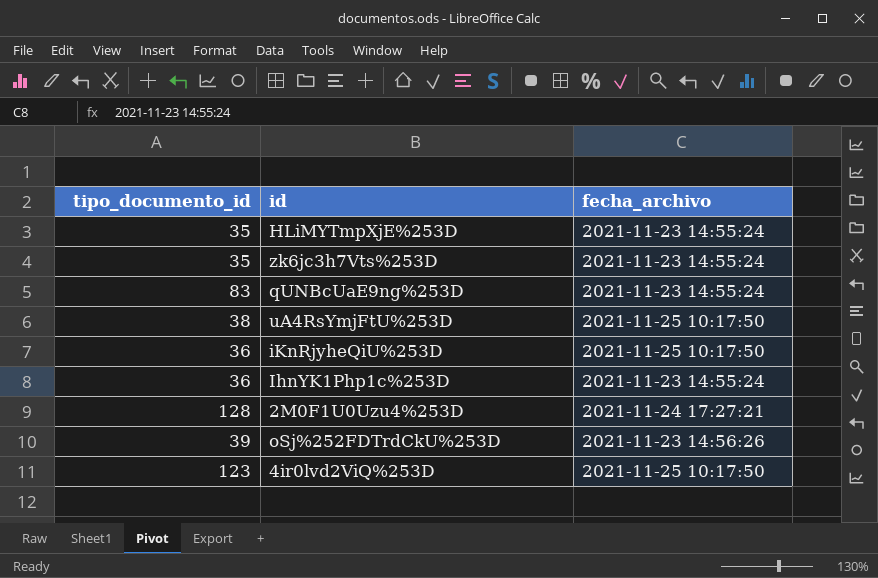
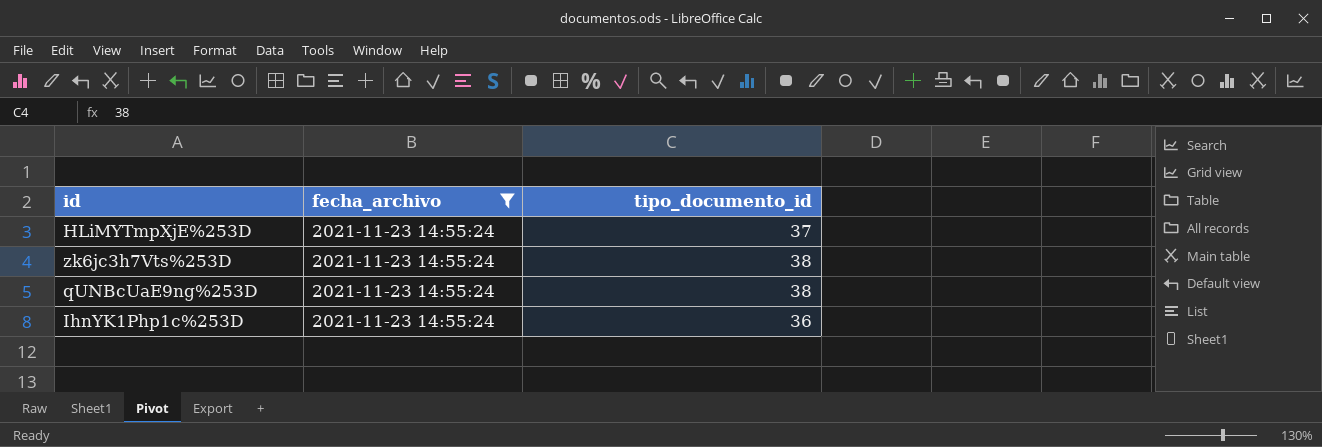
filter: none -> fecha_archivo = 2021-11-23 14:55:24
column tipo_documento_id | position: 1 -> 3
HLiMYTmpXjE%253D | tipo_documento_id: 35 -> 37
zk6jc3h7Vts%253D | tipo_documento_id: 35 -> 38
qUNBcUaE9ng%253D | tipo_documento_id: 83 -> 38

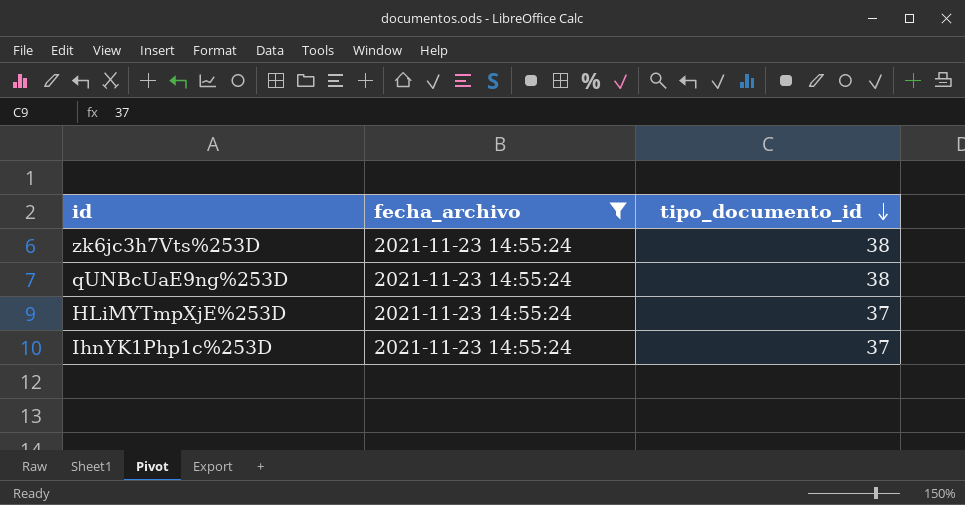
row order: none -> tipo_documento_id descending
IhnYK1Php1c%253D | tipo_documento_id: 36 -> 37

